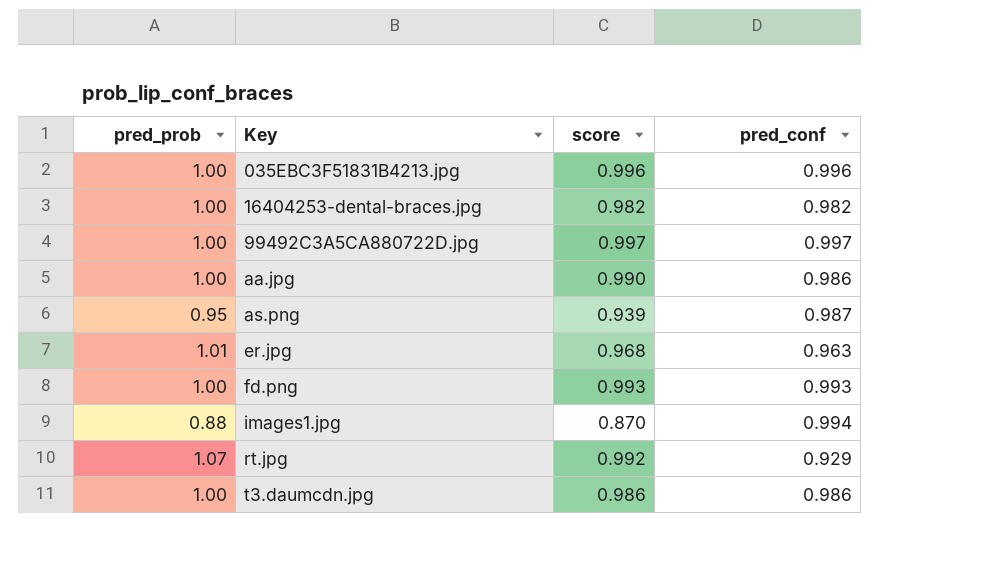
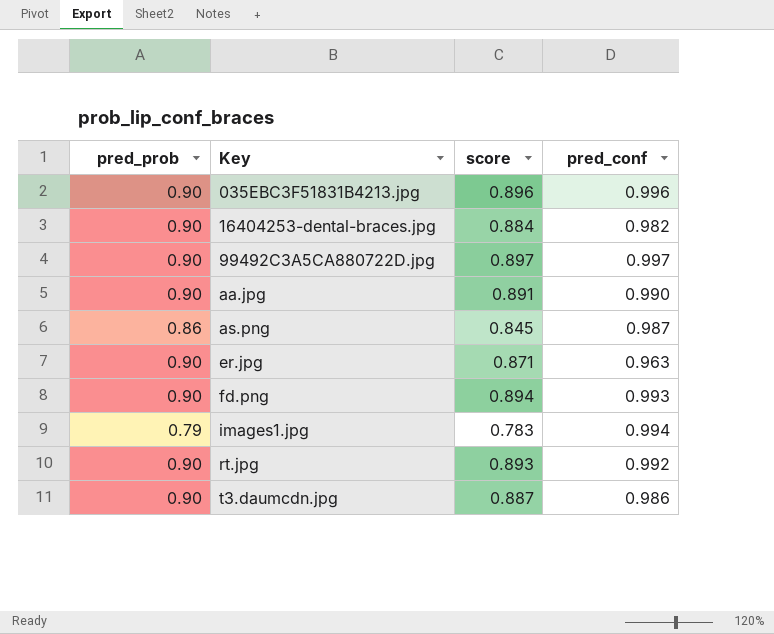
035EBC3F51831B4213.jpg | pred_prob: 1.00 -> 0.90
035EBC3F51831B4213.jpg | score: 0.996 -> 0.896
16404253-dental-braces.jpg | pred_prob: 1.00 -> 0.90
16404253-dental-braces.jpg | score: 0.982 -> 0.884
99492C3A5CA880722D.jpg | pred_prob: 1.00 -> 0.90
99492C3A5CA880722D.jpg | score: 0.997 -> 0.897
aa.jpg | pred_prob: 1.00 -> 0.90
aa.jpg | score: 0.990 -> 0.891
aa.jpg | pred_conf: 0.986 -> 0.990
as.png | pred_prob: 0.95 -> 0.86
as.png | score: 0.939 -> 0.845
er.jpg | pred_prob: 1.01 -> 0.90
er.jpg | score: 0.968 -> 0.871
fd.png | pred_prob: 1.00 -> 0.90
fd.png | score: 0.993 -> 0.894
images1.jpg | pred_prob: 0.88 -> 0.79
images1.jpg | score: 0.870 -> 0.783
rt.jpg | pred_prob: 1.07 -> 0.90
rt.jpg | score: 0.992 -> 0.893
rt.jpg | pred_conf: 0.929 -> 0.992
t3.daumcdn.jpg | pred_prob: 1.00 -> 0.90
t3.daumcdn.jpg | score: 0.986 -> 0.887

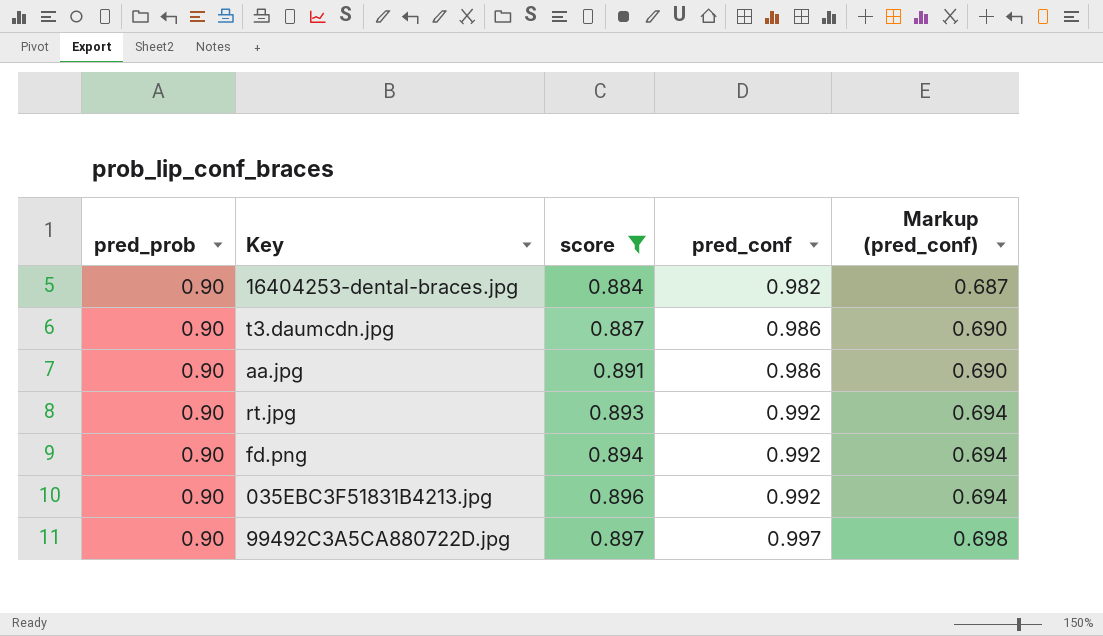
filter: none -> score >= 0.884
row order: none -> score ascending
column Markup (pred_conf) | formula: none -> [pred_conf] * 0.7
aa.jpg | pred_conf: 0.990 -> 0.986
fd.png | pred_conf: 0.993 -> 0.992
035EBC3F51831B4213.jpg | pred_conf: 0.996 -> 0.992

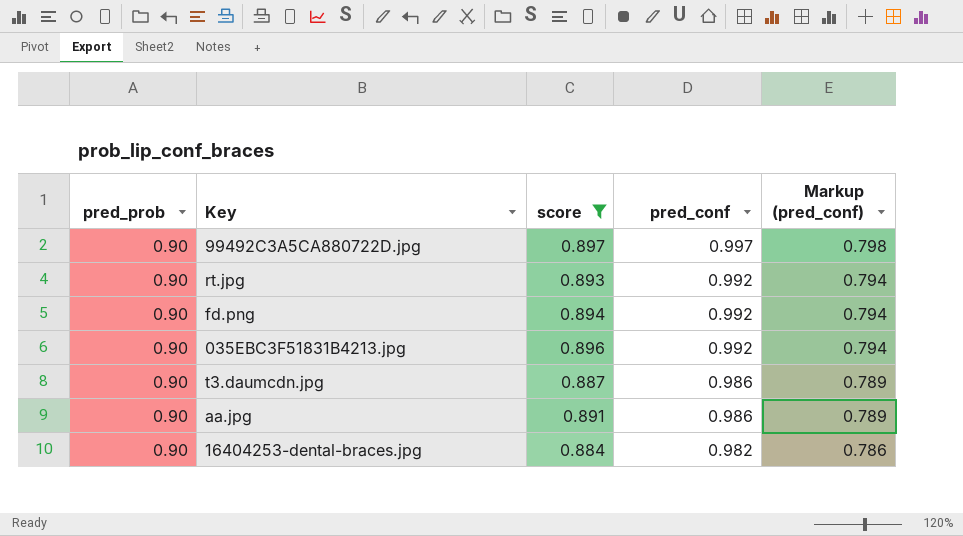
row order: score ascending -> pred_conf descending
column Markup (pred_conf) | formula: [pred_conf] * 0.7 -> [pred_conf] * 0.8

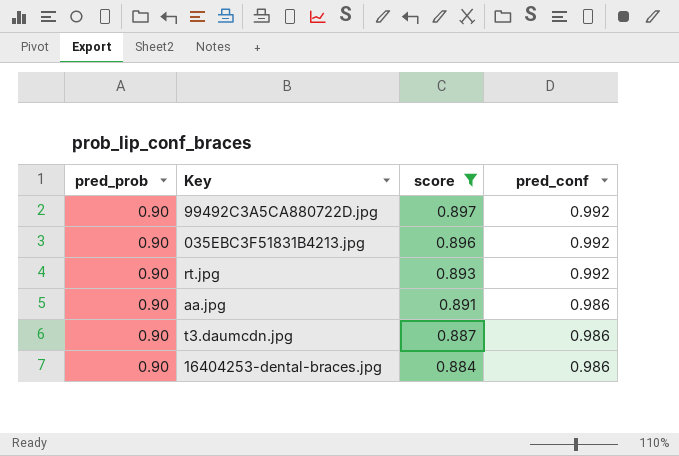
row order: pred_conf descending -> score descending
column Markup (pred_conf) | formula: [pred_conf] * 0.8 -> none
row fd.png: 0.90 | 0.894 | 0.992 | 0.794 -> none
99492C3A5CA880722D.jpg | pred_conf: 0.997 -> 0.992
16404253-dental-braces.jpg | pred_conf: 0.982 -> 0.986

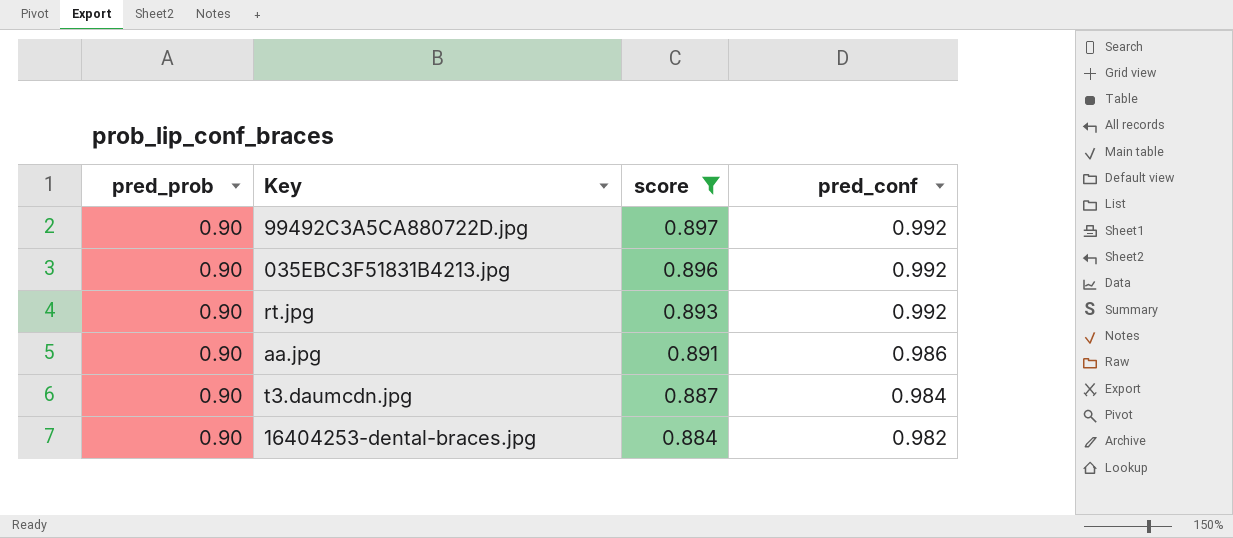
t3.daumcdn.jpg | pred_conf: 0.986 -> 0.984
16404253-dental-braces.jpg | pred_conf: 0.986 -> 0.982

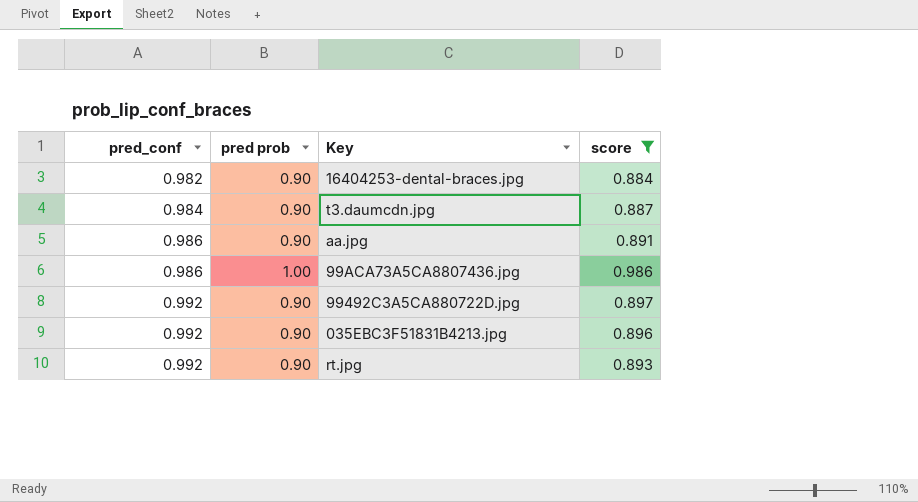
row order: score descending -> pred_conf ascending
column pred_conf | position: 4 -> 1
column name: pred_prob -> pred prob
row 99ACA73A5CA8807436.jpg: none -> 0.986 | 1.00 | 0.986

